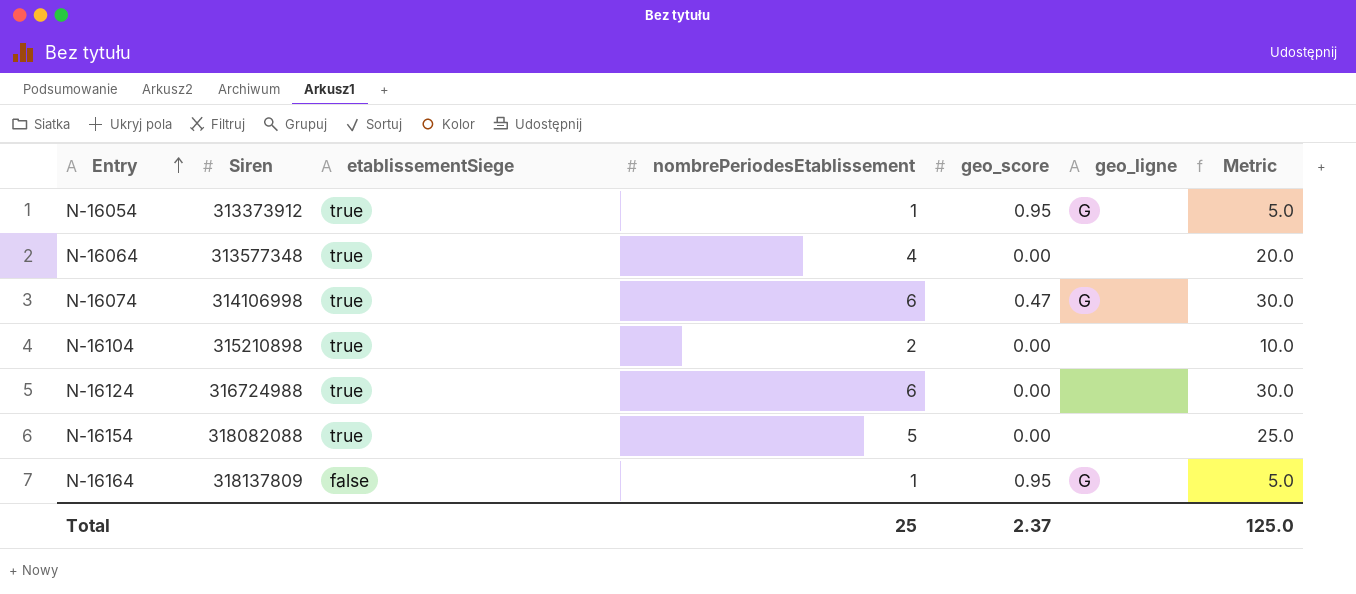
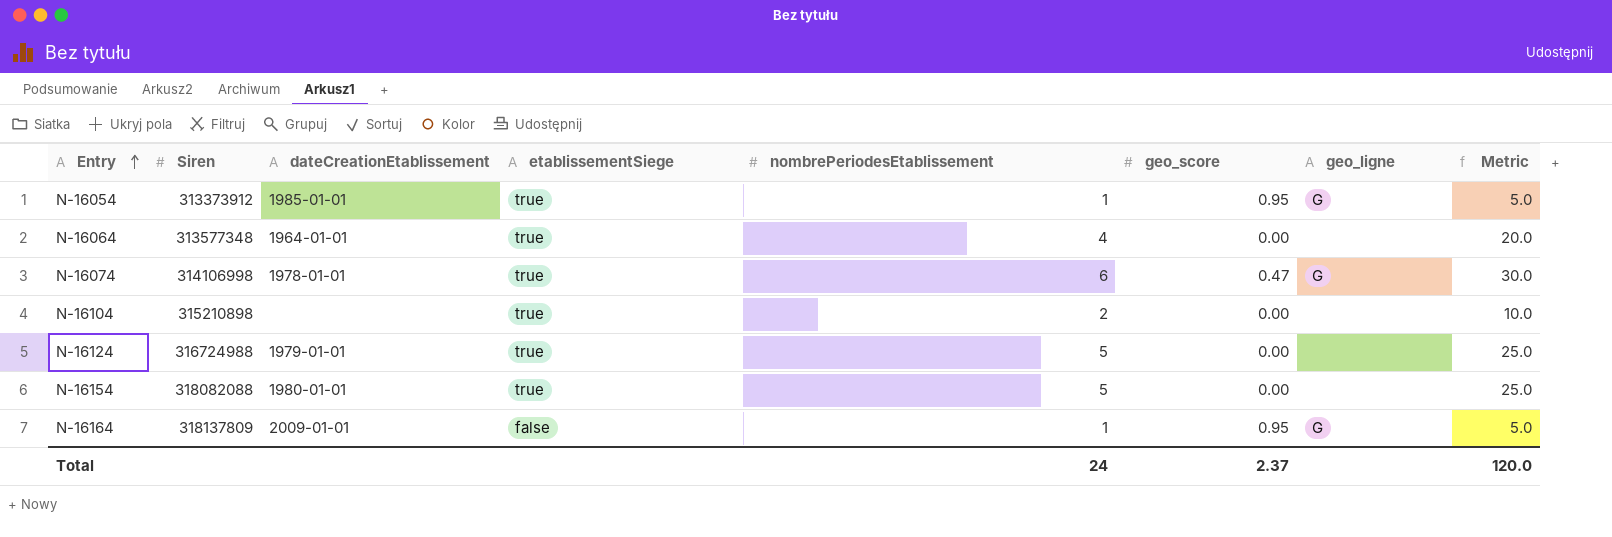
column dateCreationEtablissement | position: none -> 3
N-16124 | nombrePeriodesEtablissement: 6 -> 5
N-16124 | Metric: 30.0 -> 25.0
Total | nombrePeriodesEtablissement: 25 -> 24
Total | Metric: 125.0 -> 120.0

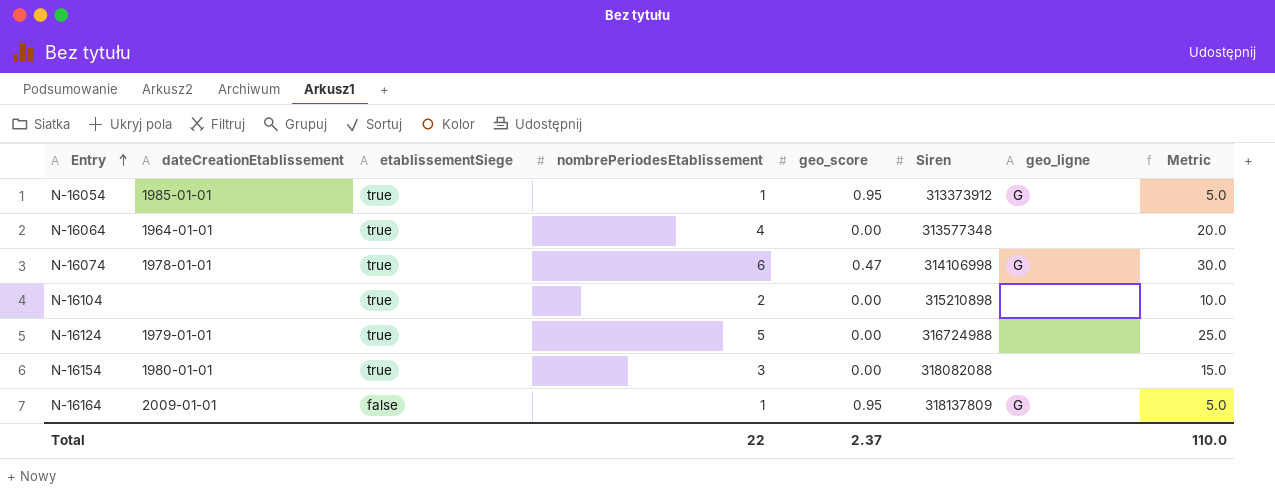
column Siren | position: 2 -> 6
N-16154 | nombrePeriodesEtablissement: 5 -> 3
N-16154 | Metric: 25.0 -> 15.0
Total | nombrePeriodesEtablissement: 24 -> 22
Total | Metric: 120.0 -> 110.0

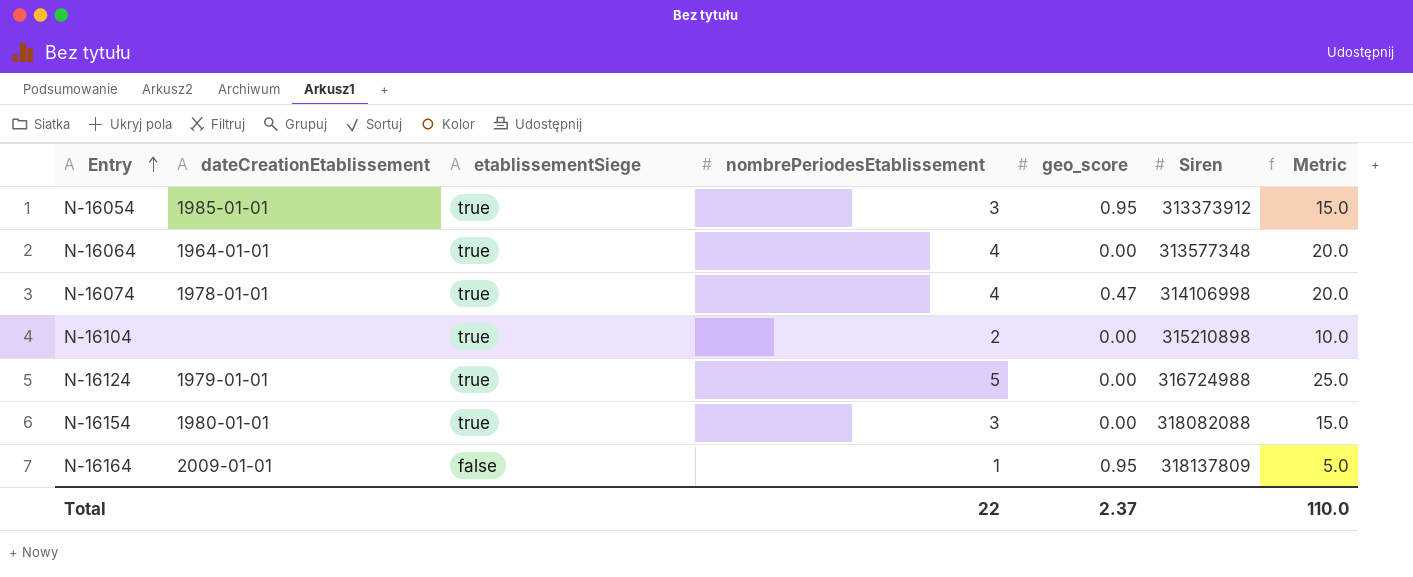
column geo_ligne | position: 7 -> none
N-16054 | nombrePeriodesEtablissement: 1 -> 3
N-16054 | Metric: 5.0 -> 15.0
N-16074 | nombrePeriodesEtablissement: 6 -> 4
N-16074 | Metric: 30.0 -> 20.0

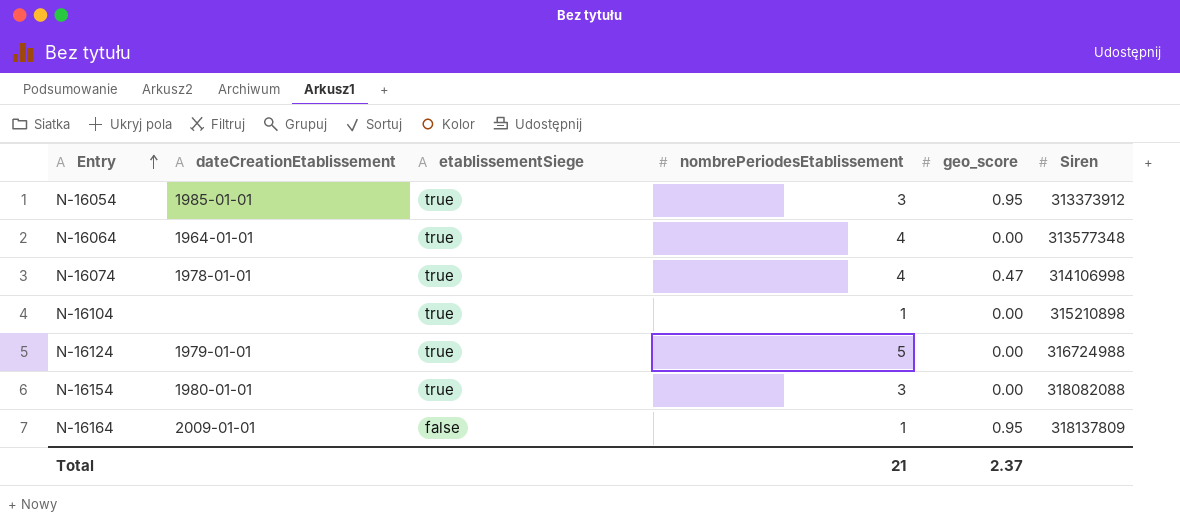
column Metric | formula: [nombrePeriodesEtablissement] * 5 -> none
N-16104 | nombrePeriodesEtablissement: 2 -> 1
Total | nombrePeriodesEtablissement: 22 -> 21

